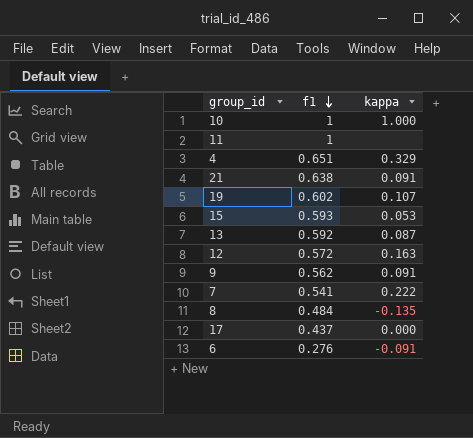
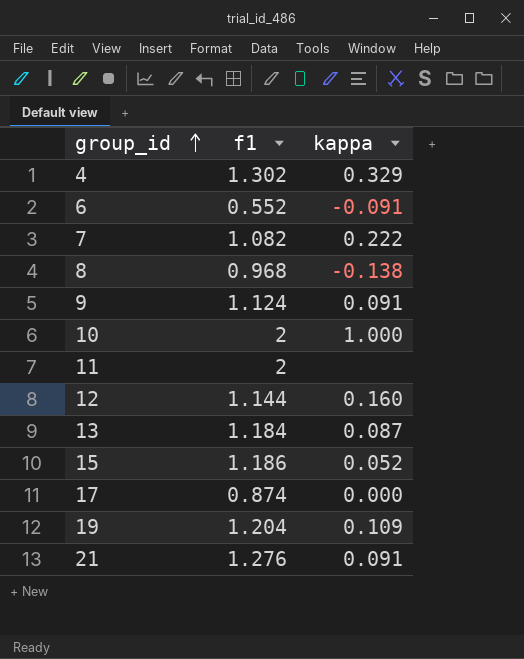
row order: f1 descending -> group_id ascending
4 | f1: 0.651 -> 1.302
6 | f1: 0.276 -> 0.552
7 | f1: 0.541 -> 1.082
8 | f1: 0.484 -> 0.968
8 | kappa: -0.135 -> -0.138
9 | f1: 0.562 -> 1.124
10 | f1: 1 -> 2
11 | f1: 1 -> 2
12 | f1: 0.572 -> 1.144
12 | kappa: 0.163 -> 0.160
13 | f1: 0.592 -> 1.184
15 | f1: 0.593 -> 1.186
15 | kappa: 0.053 -> 0.052
17 | f1: 0.437 -> 0.874
19 | f1: 0.602 -> 1.204
19 | kappa: 0.107 -> 0.109
21 | f1: 0.638 -> 1.276

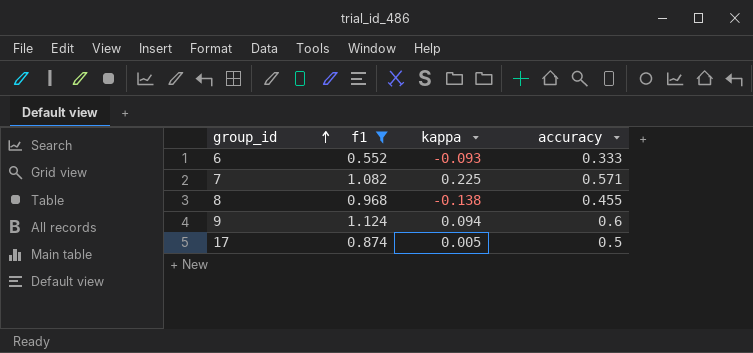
filter: none -> f1 <= 1.124
column accuracy | position: none -> 4
6 | kappa: -0.091 -> -0.093
7 | kappa: 0.222 -> 0.225
9 | kappa: 0.091 -> 0.094
17 | kappa: 0.000 -> 0.005

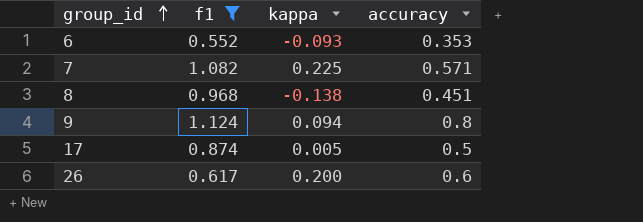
6 | accuracy: 0.333 -> 0.353
8 | accuracy: 0.455 -> 0.451
9 | accuracy: 0.6 -> 0.8
row 26: none -> 0.617 | 0.200 | 0.6

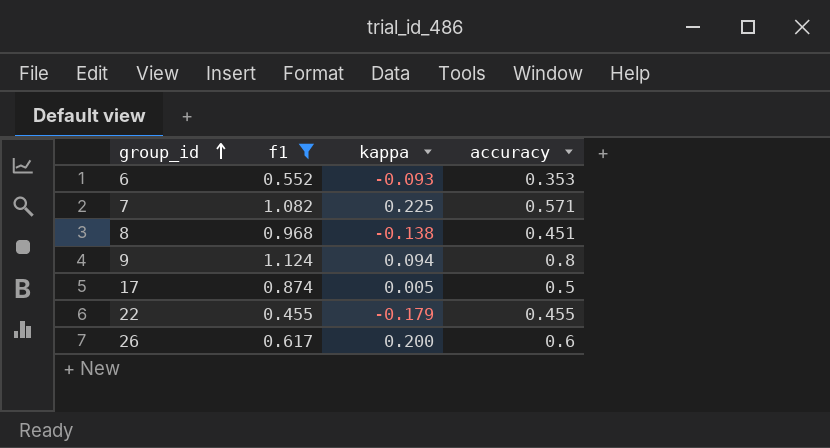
row 22: none -> 0.455 | -0.179 | 0.455

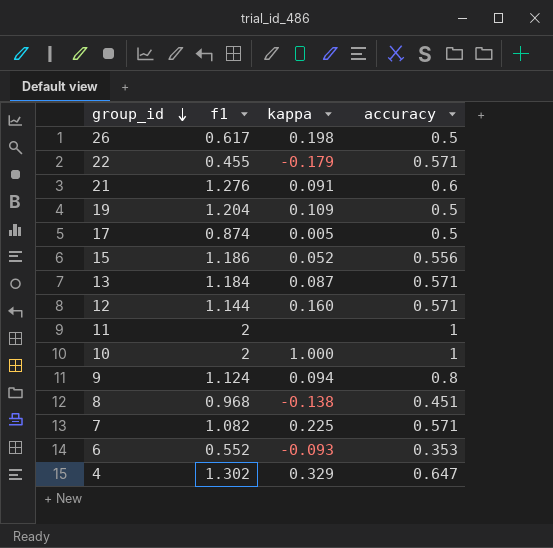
filter: f1 <= 1.124 -> none
row order: group_id ascending -> group_id descending
26 | kappa: 0.200 -> 0.198
26 | accuracy: 0.6 -> 0.5
22 | accuracy: 0.455 -> 0.571

